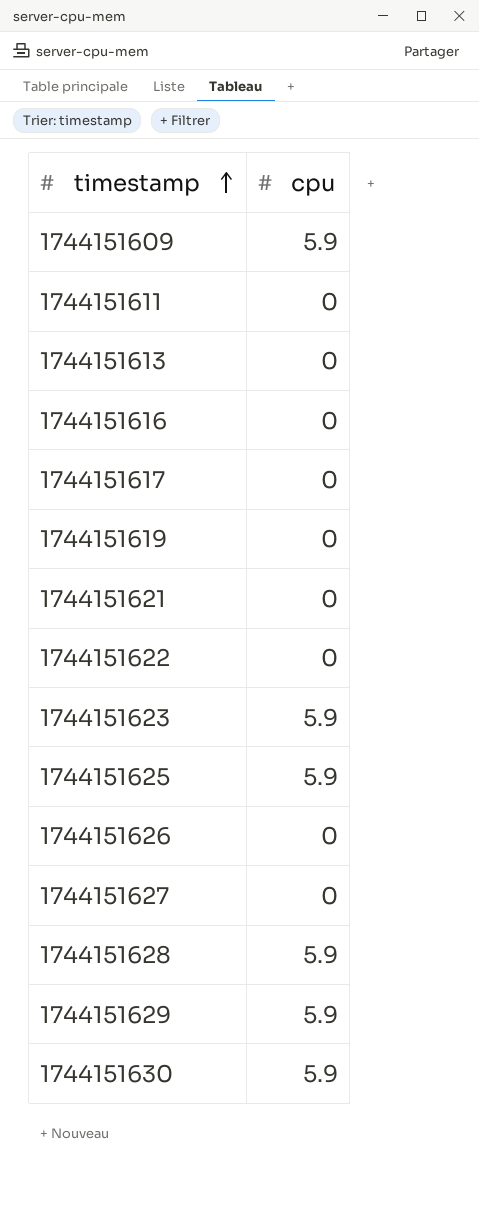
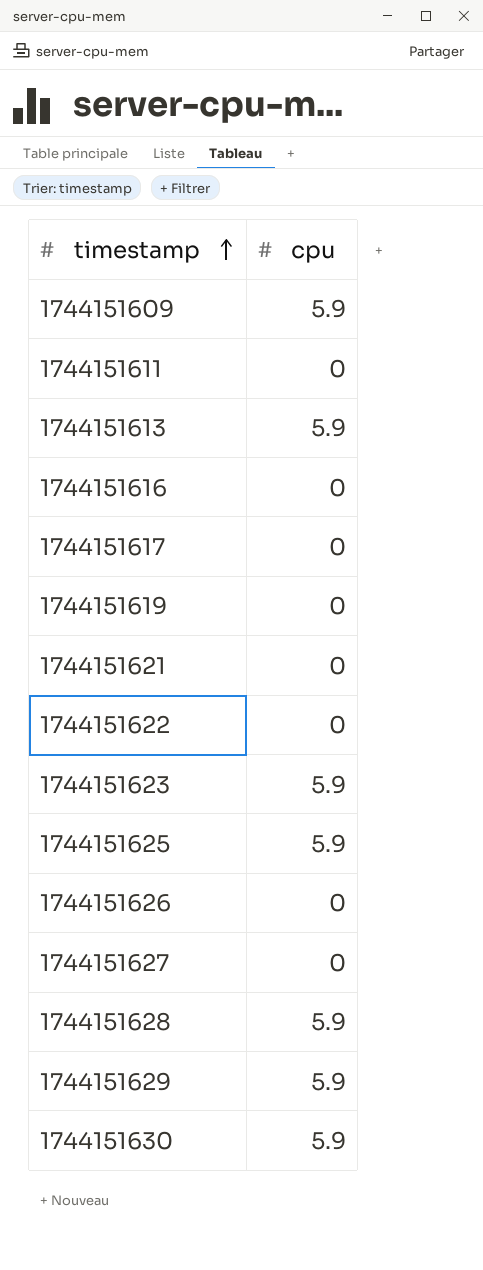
1744151613 | cpu: 0 -> 5.9

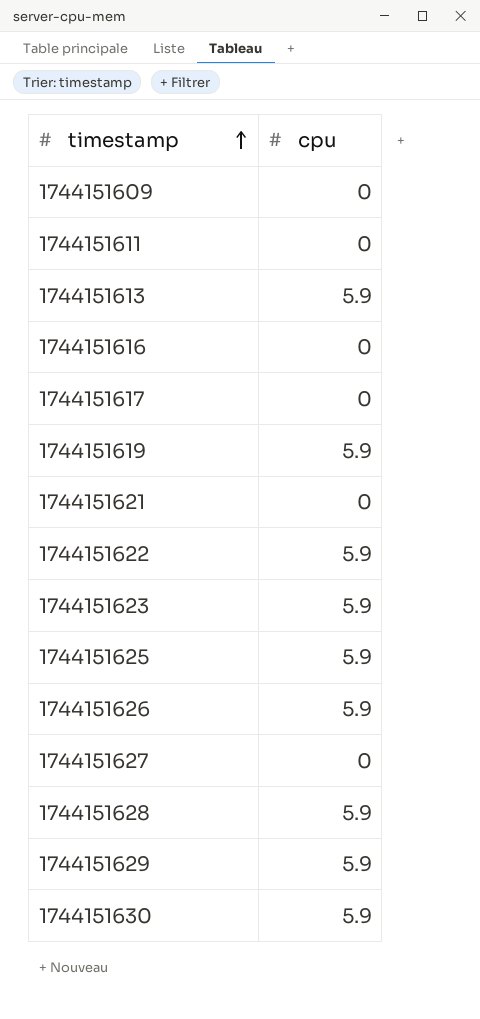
1744151609 | cpu: 5.9 -> 0
1744151619 | cpu: 0 -> 5.9
1744151622 | cpu: 0 -> 5.9
1744151626 | cpu: 0 -> 5.9

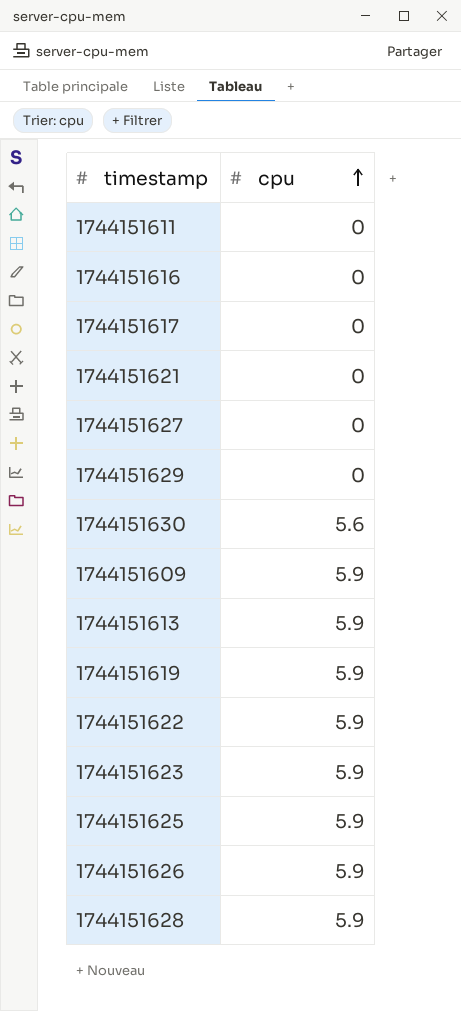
row order: timestamp ascending -> cpu ascending
1744151629 | cpu: 5.9 -> 0
1744151630 | cpu: 5.9 -> 5.6
1744151609 | cpu: 0 -> 5.9

